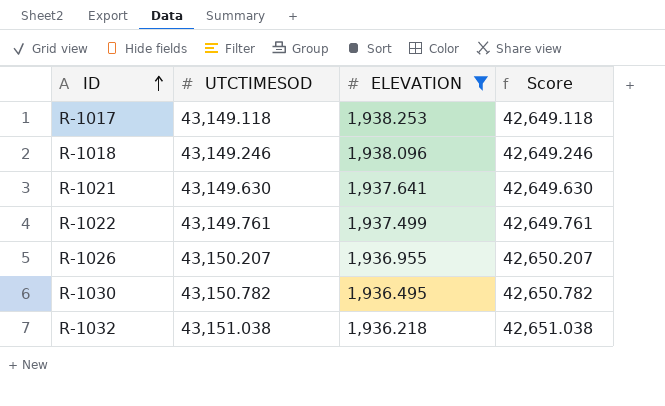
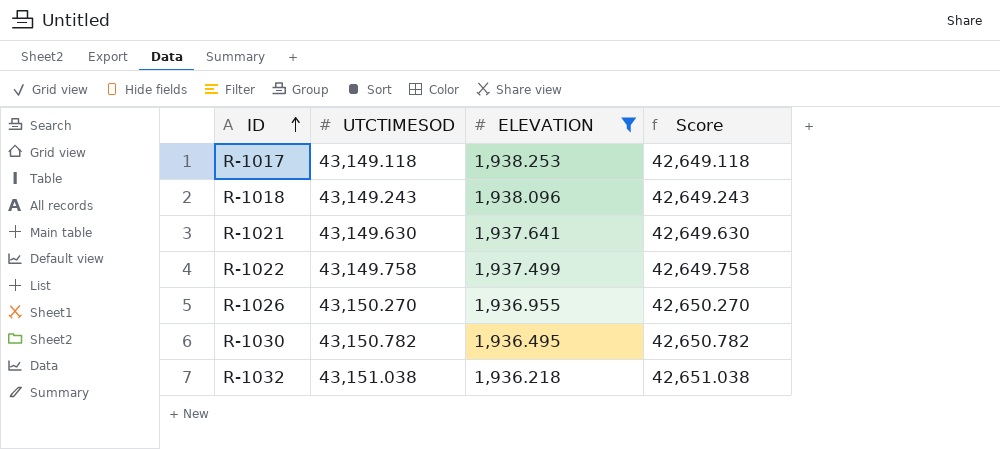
R-1018 | UTCTIMESOD: 43,149.246 -> 43,149.243
R-1018 | Score: 42,649.246 -> 42,649.243
R-1022 | UTCTIMESOD: 43,149.761 -> 43,149.758
R-1022 | Score: 42,649.761 -> 42,649.758
R-1026 | UTCTIMESOD: 43,150.207 -> 43,150.270
R-1026 | Score: 42,650.207 -> 42,650.270

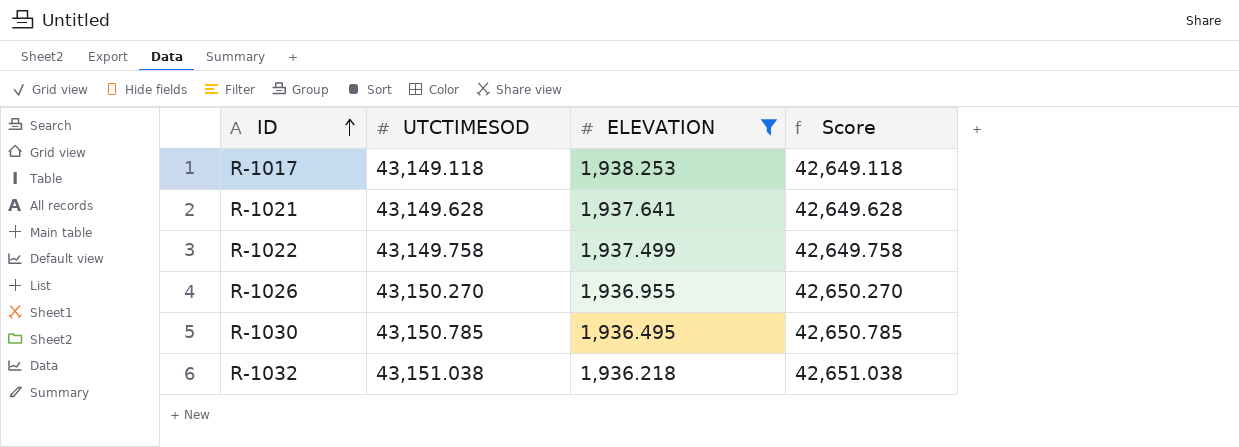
row R-1018: 43,149.243 | 1,938.096 | 42,649.243 -> none
R-1021 | UTCTIMESOD: 43,149.630 -> 43,149.628
R-1021 | Score: 42,649.630 -> 42,649.628
R-1030 | UTCTIMESOD: 43,150.782 -> 43,150.785
R-1030 | Score: 42,650.782 -> 42,650.785

